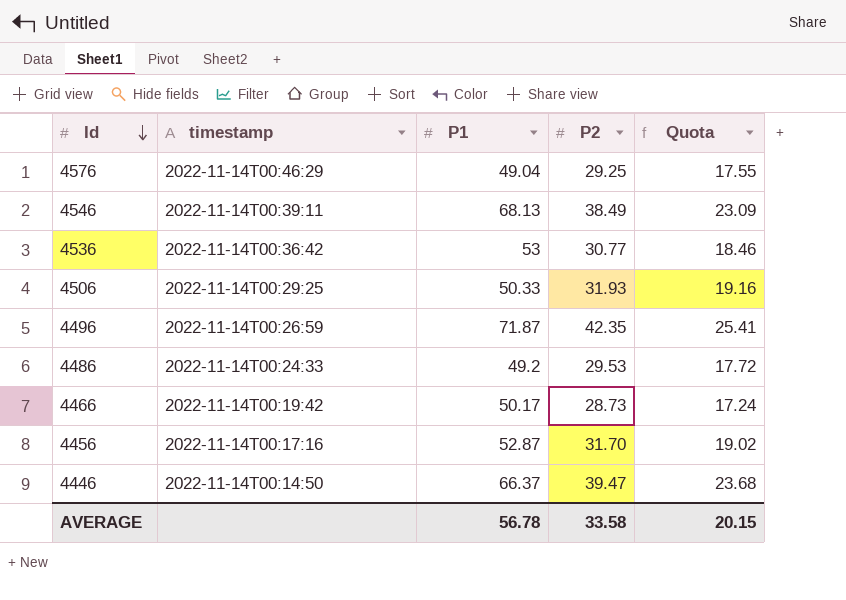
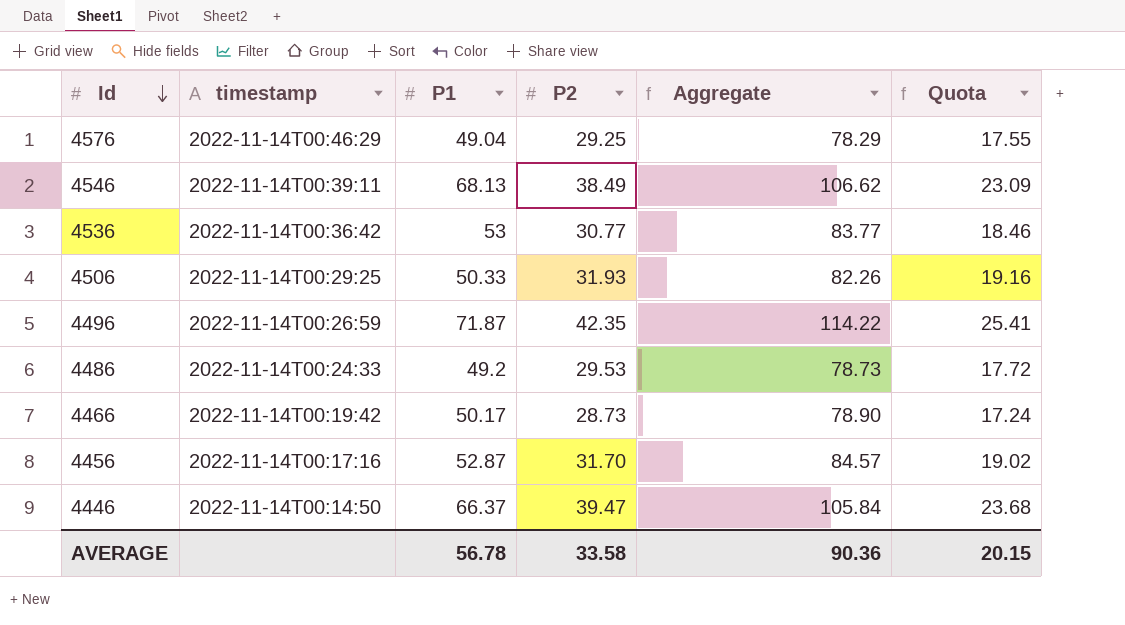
column Aggregate | formula: none -> [P1] + [P2]

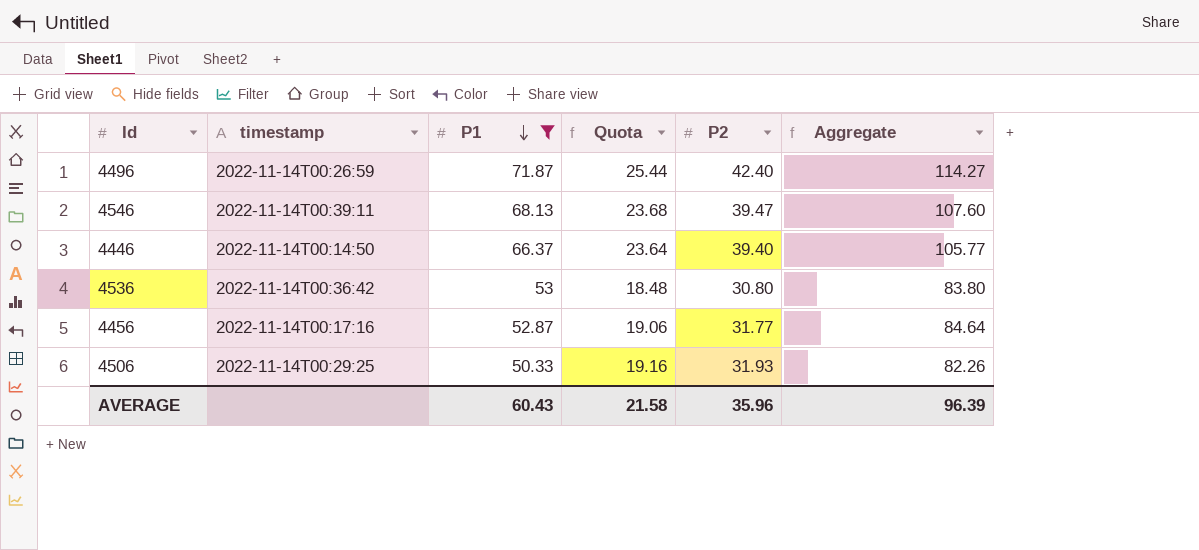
filter: none -> P1 >= 50.33
row order: Id descending -> P1 descending
column Quota | position: 6 -> 4
4496 | Quota: 25.41 -> 25.44
4496 | P2: 42.35 -> 42.40
4496 | Aggregate: 114.22 -> 114.27
4546 | Quota: 23.09 -> 23.68
4546 | P2: 38.49 -> 39.47
4546 | Aggregate: 106.62 -> 107.60
4446 | Quota: 23.68 -> 23.64
4446 | P2: 39.47 -> 39.40
4446 | Aggregate: 105.84 -> 105.77
4536 | Quota: 18.46 -> 18.48
4536 | P2: 30.77 -> 30.80
4536 | Aggregate: 83.77 -> 83.80
4456 | Quota: 19.02 -> 19.06
4456 | P2: 31.70 -> 31.77
4456 | Aggregate: 84.57 -> 84.64
AVERAGE | P1: 56.78 -> 60.43
AVERAGE | Quota: 20.15 -> 21.58
AVERAGE | P2: 33.58 -> 35.96
AVERAGE | Aggregate: 90.36 -> 96.39

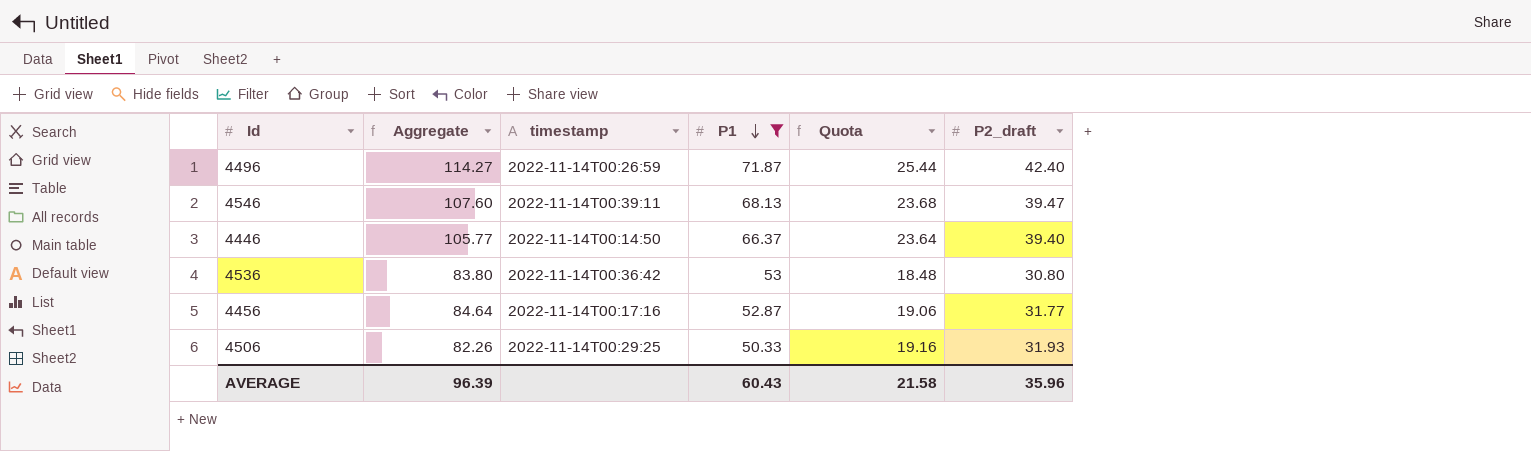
column Aggregate | position: 6 -> 2
column name: P2 -> P2_draft

